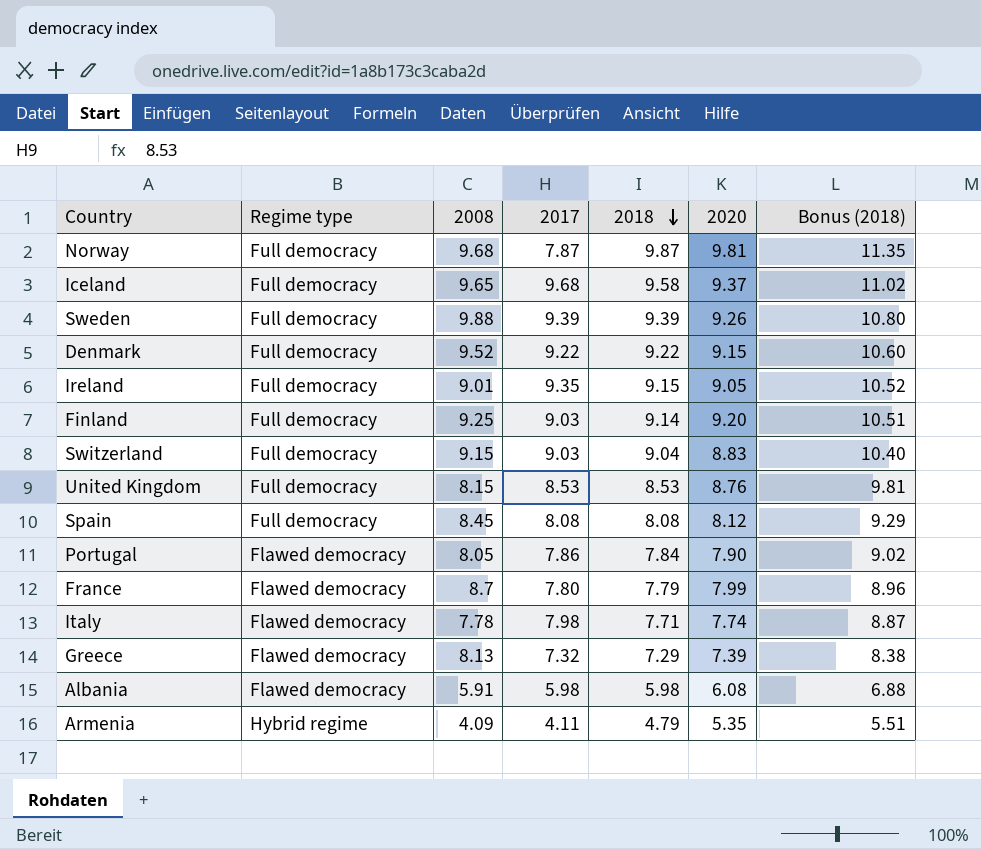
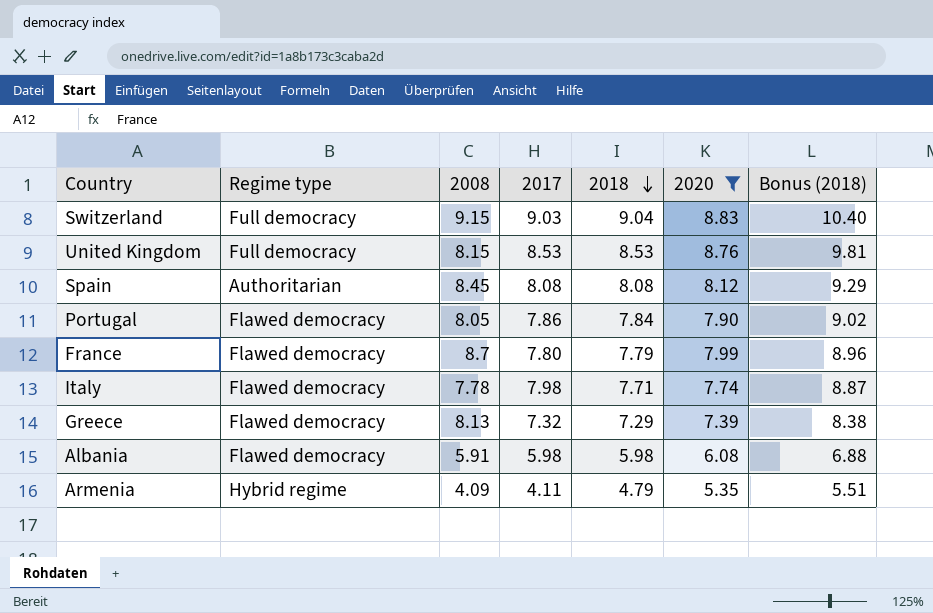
filter: none -> 2020 <= 8.83
Spain | Regime type: Full democracy -> Authoritarian

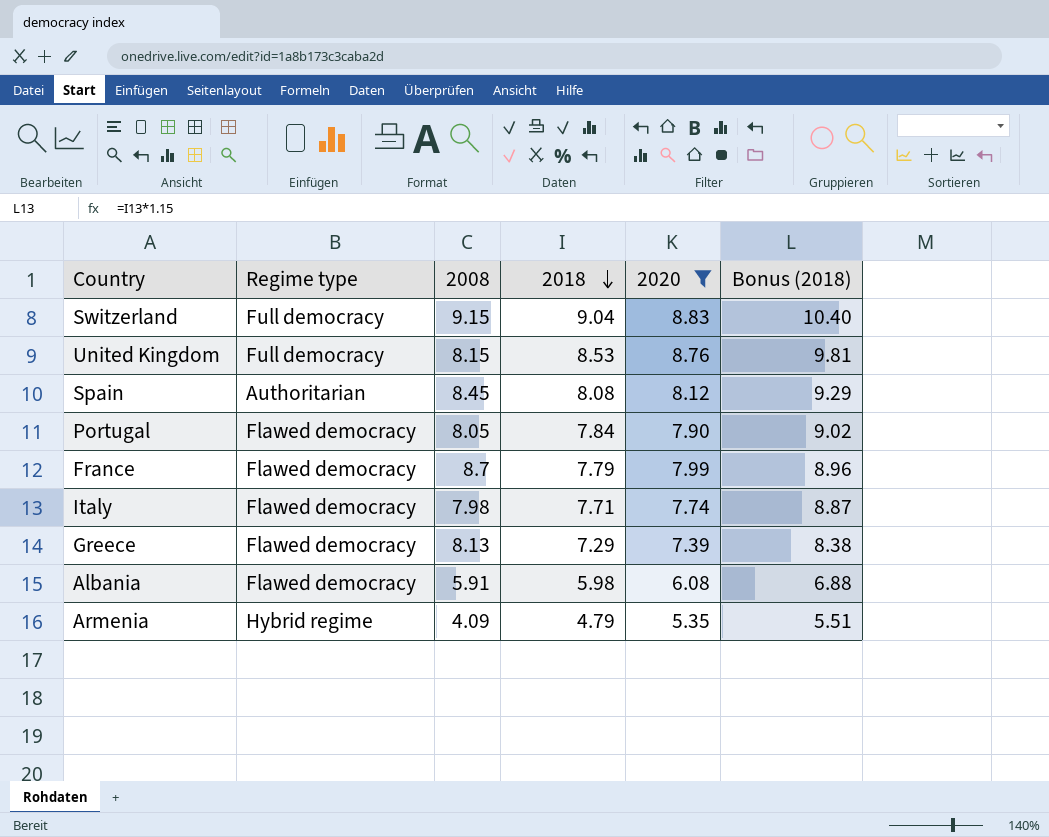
column 2017 | position: 4 -> none
Italy | 2008: 7.78 -> 7.98

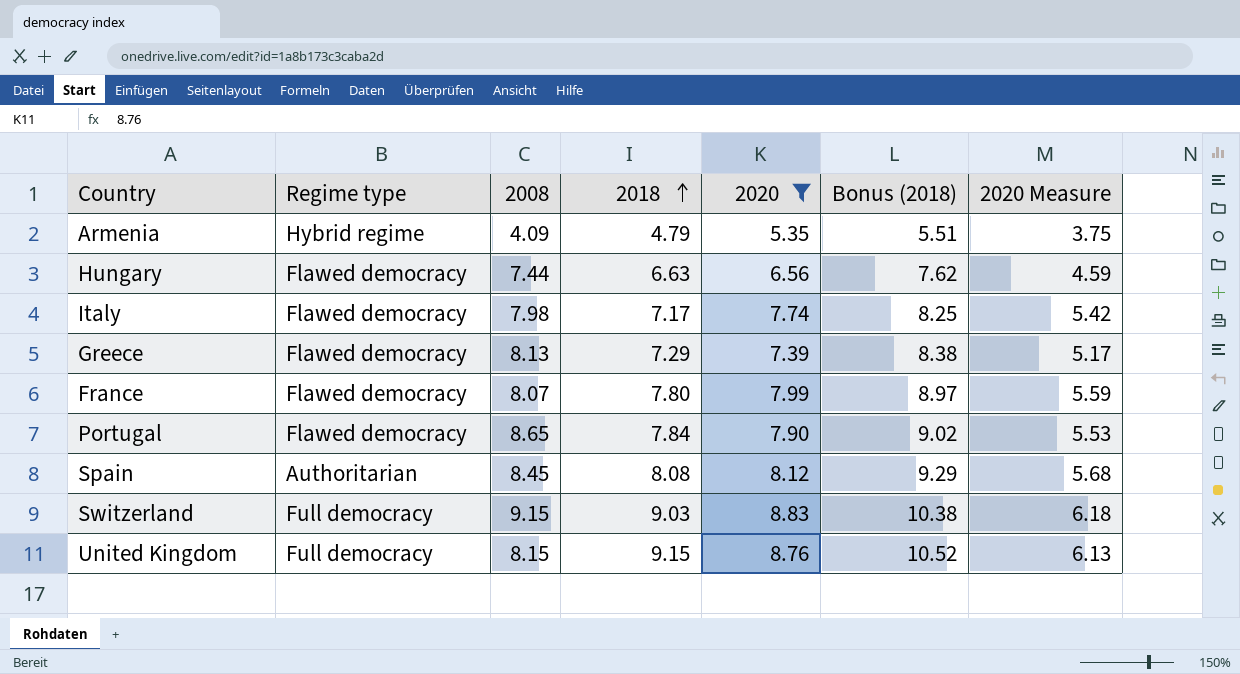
row order: 2018 descending -> 2018 ascending
column 2020 Measure | formula: none -> [2020] * 0.7
row Albania: Flawed democracy | 5.91 | 5.98 | 6.08 | 6.88 -> none
row Hungary: none -> Flawed democracy | 7.44 | 6.63 | 6.56 | 7.62 | 4.59
Italy | 2018: 7.71 -> 7.17
Italy | Bonus (2018): 8.87 -> 8.25
France | 2008: 8.7 -> 8.07
France | 2018: 7.79 -> 7.80
France | Bonus (2018): 8.96 -> 8.97
Portugal | 2008: 8.05 -> 8.65
Switzerland | 2018: 9.04 -> 9.03
Switzerland | Bonus (2018): 10.40 -> 10.38
United Kingdom | 2018: 8.53 -> 9.15
United Kingdom | Bonus (2018): 9.81 -> 10.52

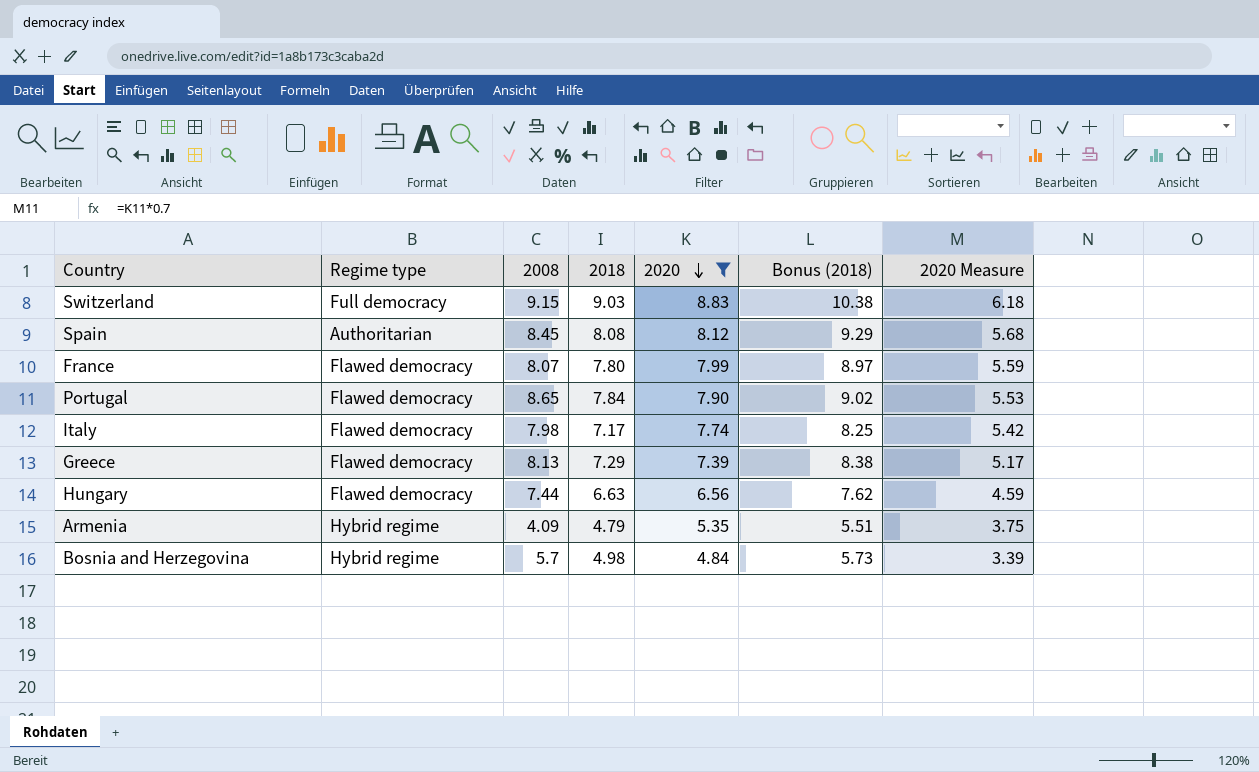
row order: 2018 ascending -> 2020 descending
row United Kingdom: Full democracy | 8.15 | 9.15 | 8.76 | 10.52 | 6.13 -> none
row Bosnia and Herzegovina: none -> Hybrid regime | 5.7 | 4.98 | 4.84 | 5.73 | 3.39

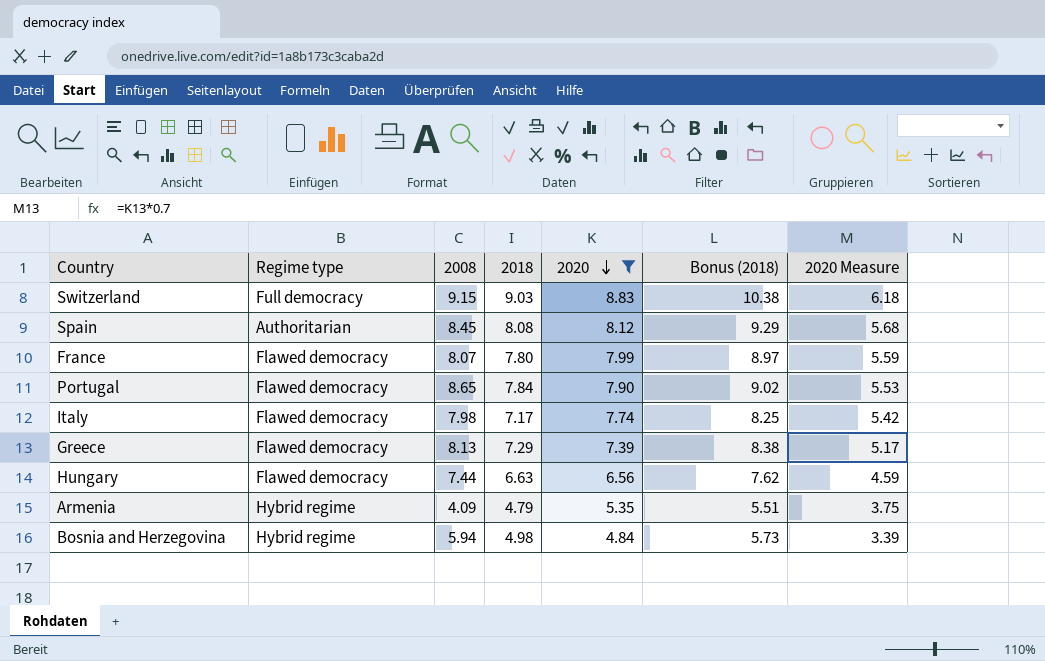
Bosnia and Herzegovina | 2008: 5.7 -> 5.94

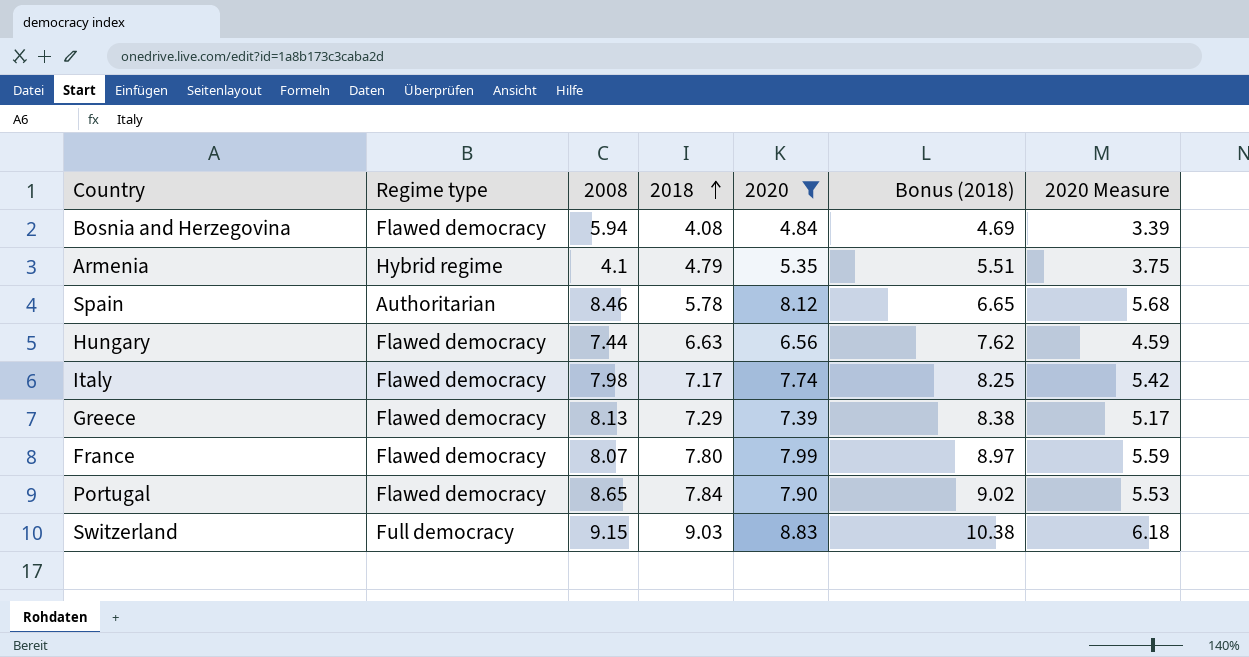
row order: 2020 descending -> 2018 ascending
Bosnia and Herzegovina | Regime type: Hybrid regime -> Flawed democracy
Bosnia and Herzegovina | 2018: 4.98 -> 4.08
Bosnia and Herzegovina | Bonus (2018): 5.73 -> 4.69
Armenia | 2008: 4.09 -> 4.1
Spain | 2008: 8.45 -> 8.46
Spain | 2018: 8.08 -> 5.78
Spain | Bonus (2018): 9.29 -> 6.65

